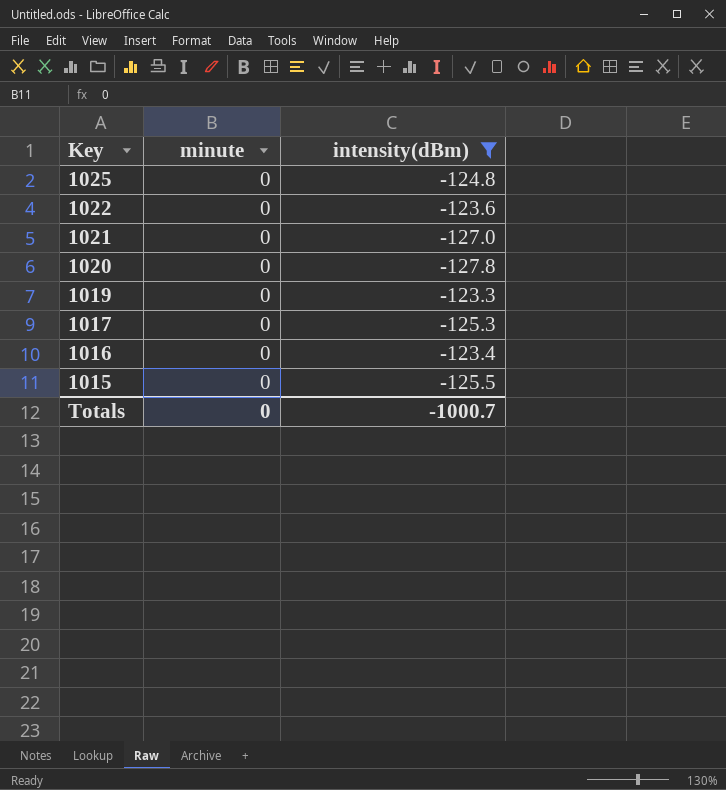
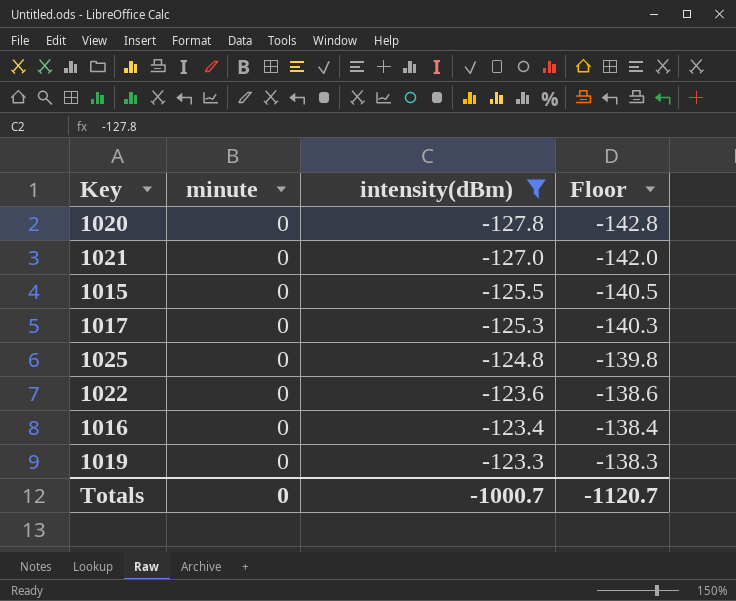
row order: Key descending -> intensity(dBm) ascending
column Floor | formula: none -> [intensity(dBm)] - 15

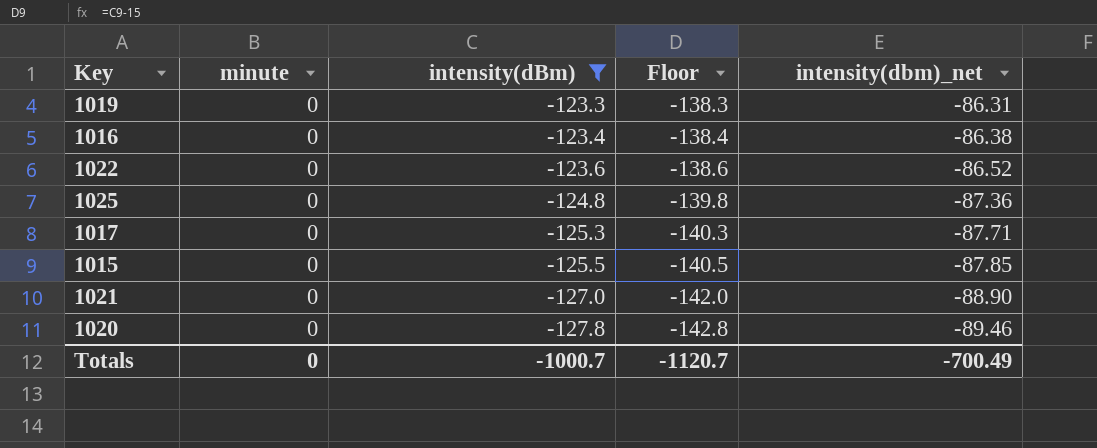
row order: intensity(dBm) ascending -> intensity(dBm) descending
column intensity(dbm)_net | formula: none -> [intensity(dBm)] * 0.7

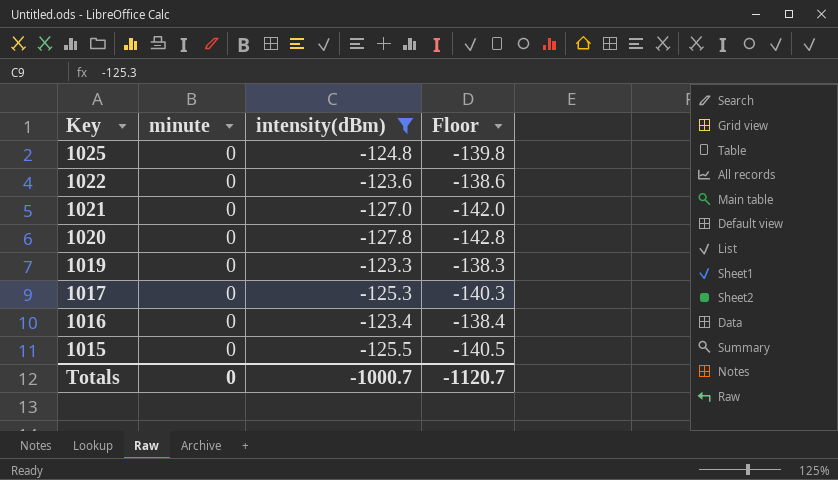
row order: intensity(dBm) descending -> Key descending
column intensity(dbm)_net | formula: [intensity(dBm)] * 0.7 -> none

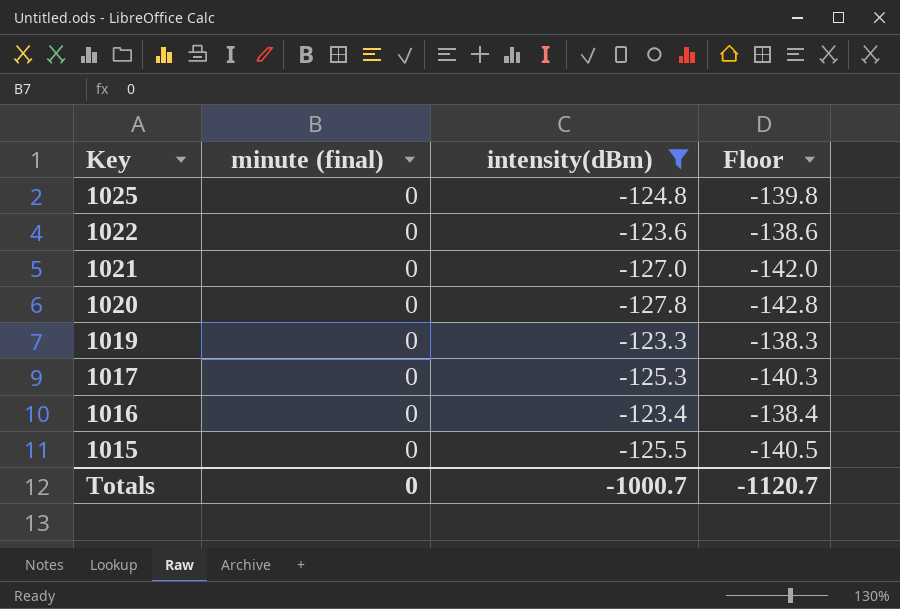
column name: minute -> minute (final)

